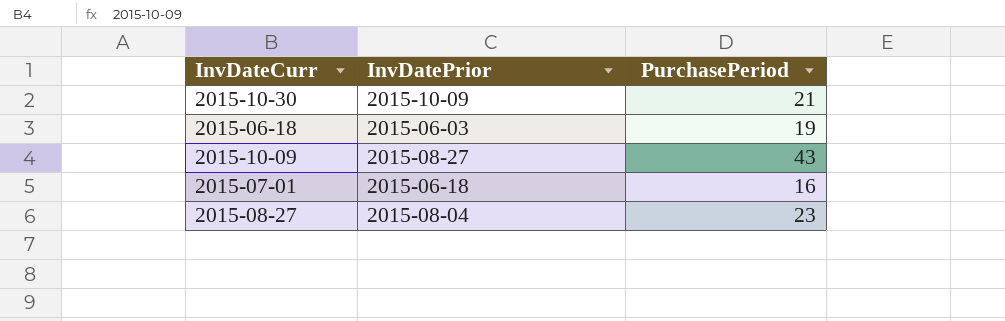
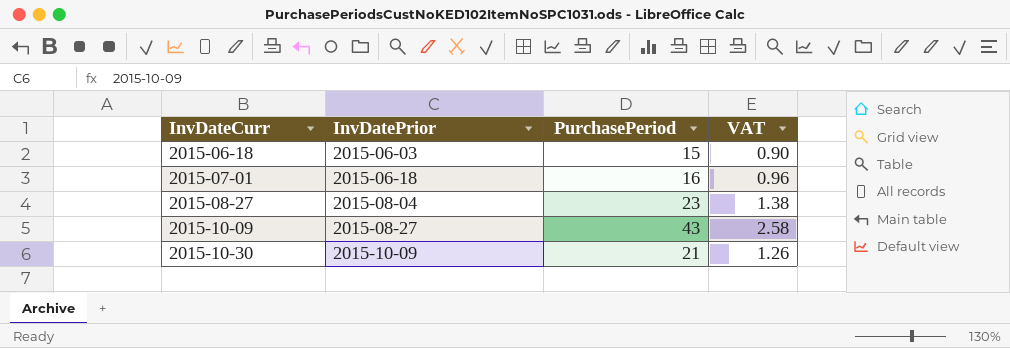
row order: none -> InvDateCurr ascending
column VAT | formula: none -> [PurchasePeriod] * 0.06
2015-06-18 | PurchasePeriod: 19 -> 15

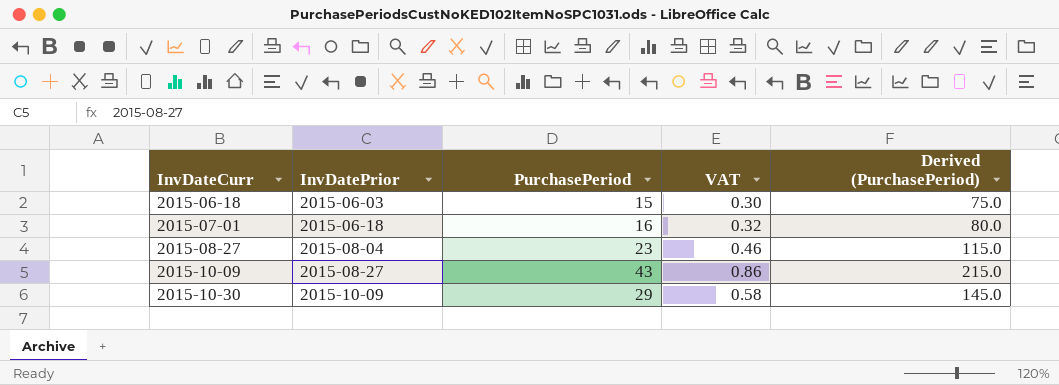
column VAT | formula: [PurchasePeriod] * 0.06 -> [PurchasePeriod] * 0.02
column Derived (PurchasePeriod) | formula: none -> [PurchasePeriod] * 5
2015-10-30 | PurchasePeriod: 21 -> 29

